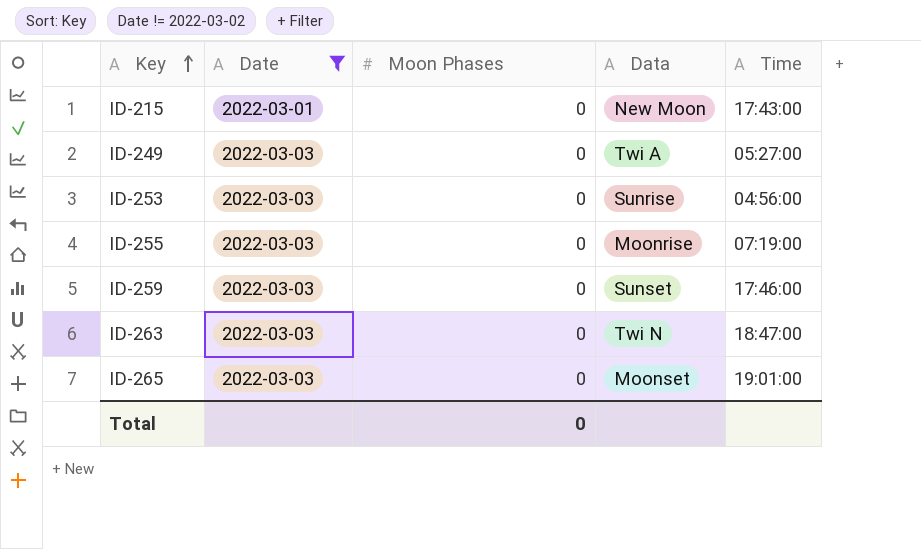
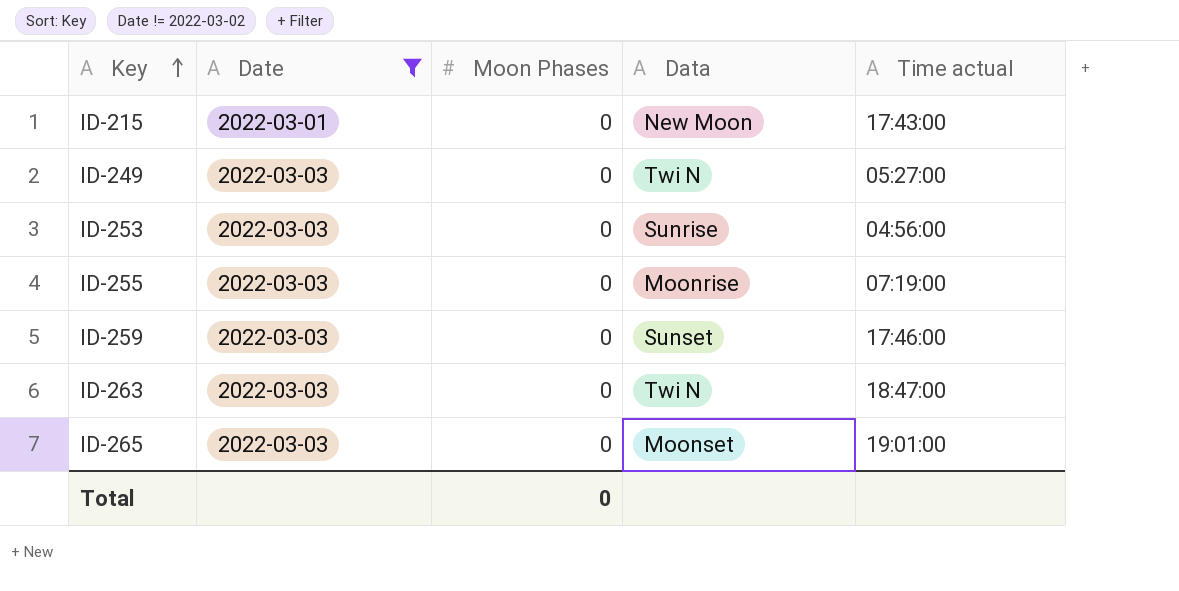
column name: Time -> Time actual
ID-249 | Data: Twi A -> Twi N

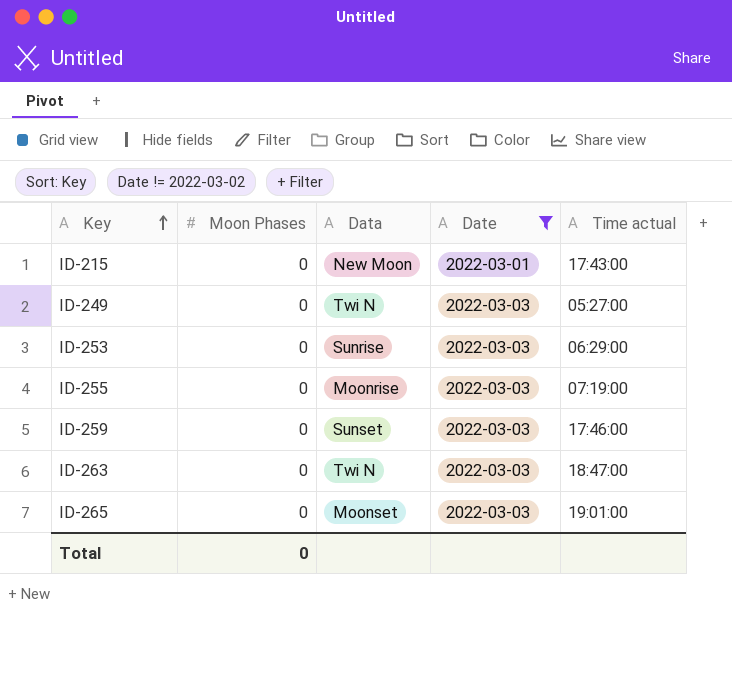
column Date | position: 2 -> 4
ID-253 | Time actual: 04:56:00 -> 06:29:00

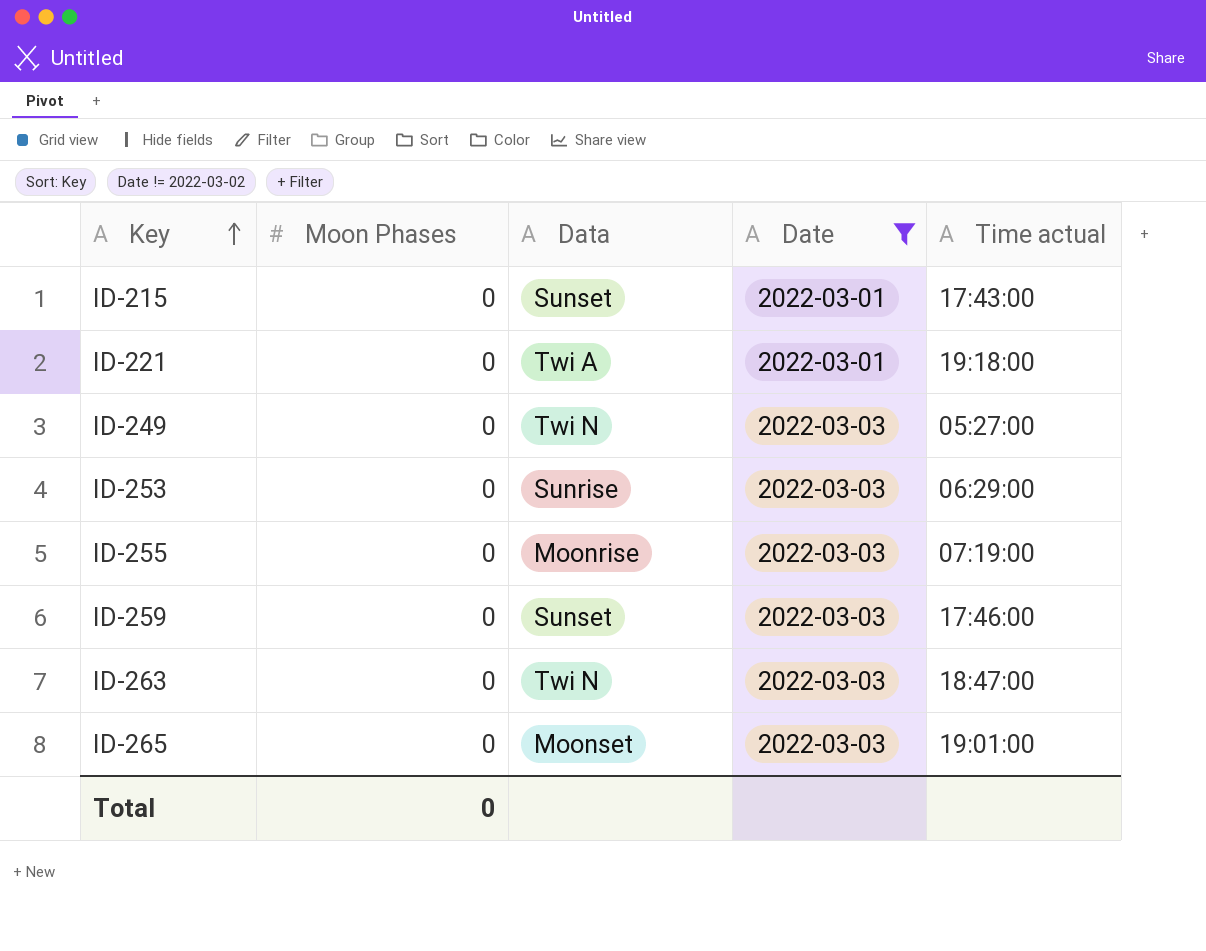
ID-215 | Data: New Moon -> Sunset
row ID-221: none -> 0 | Twi A | 2022-03-01 | 19:18:00

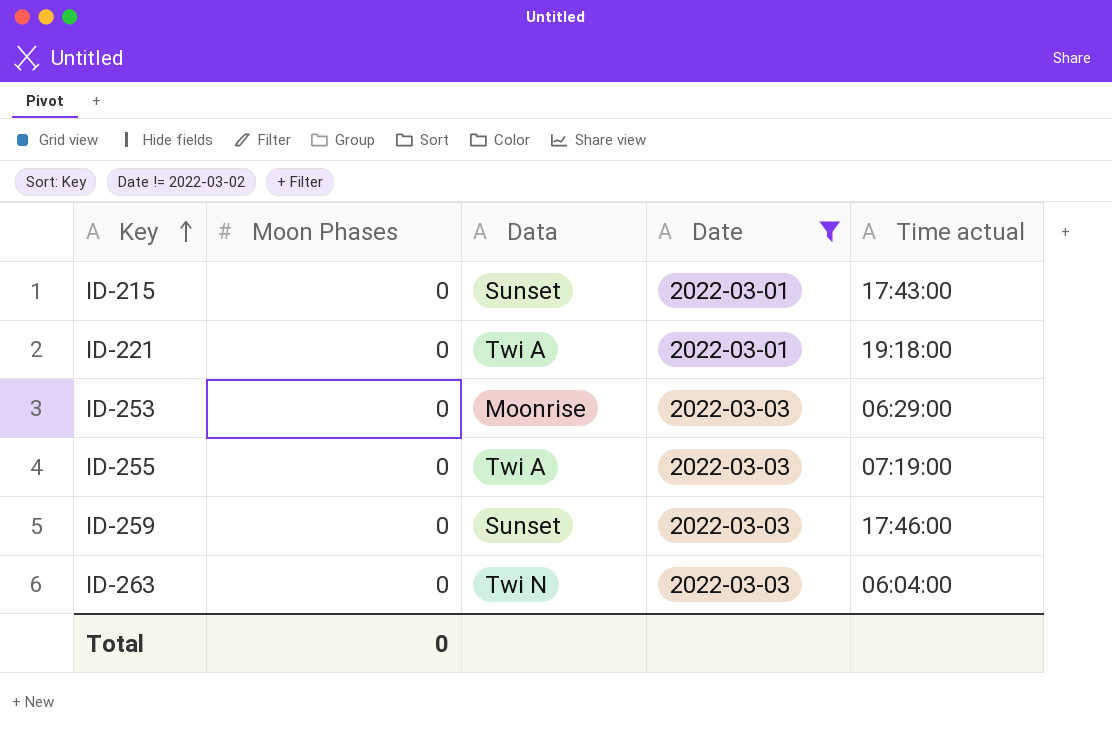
row ID-249: 0 | Twi N | 2022-03-03 | 05:27:00 -> none
row ID-265: 0 | Moonset | 2022-03-03 | 19:01:00 -> none
ID-253 | Data: Sunrise -> Moonrise
ID-255 | Data: Moonrise -> Twi A
ID-263 | Time actual: 18:47:00 -> 06:04:00

